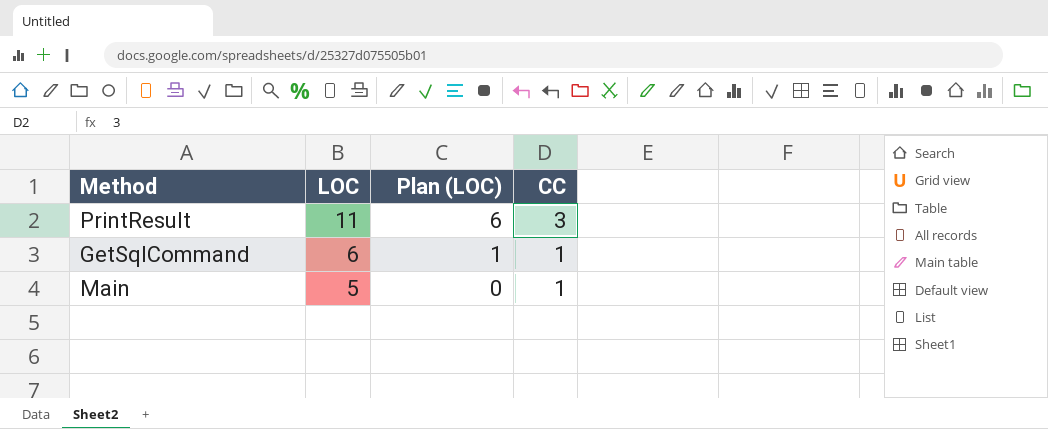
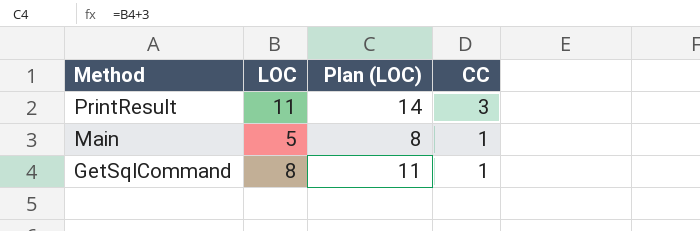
row order: LOC descending -> Method descending
column Plan (LOC) | formula: [LOC] - 5 -> [LOC] + 3
GetSqlCommand | LOC: 6 -> 8

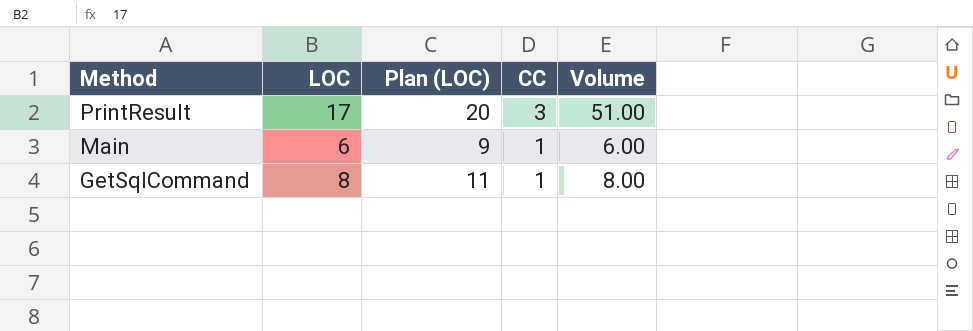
column Volume | formula: none -> [LOC] * [CC]
PrintResult | LOC: 11 -> 17
PrintResult | Plan (LOC): 14 -> 20
Main | LOC: 5 -> 6
Main | Plan (LOC): 8 -> 9

